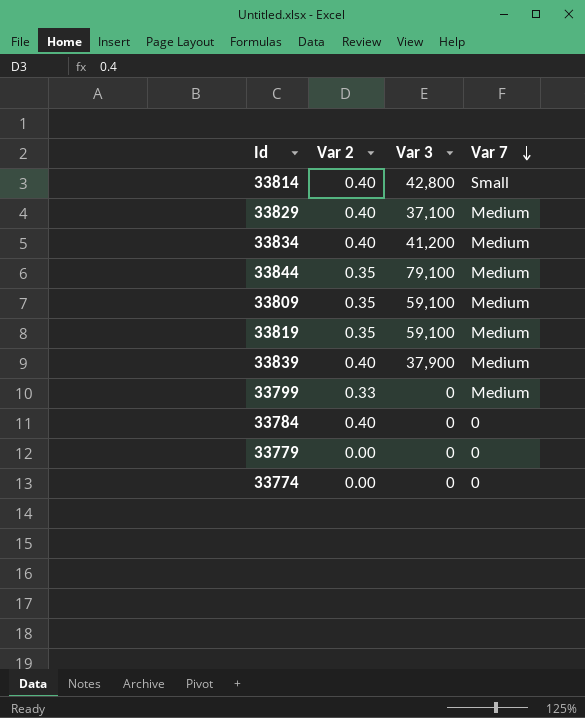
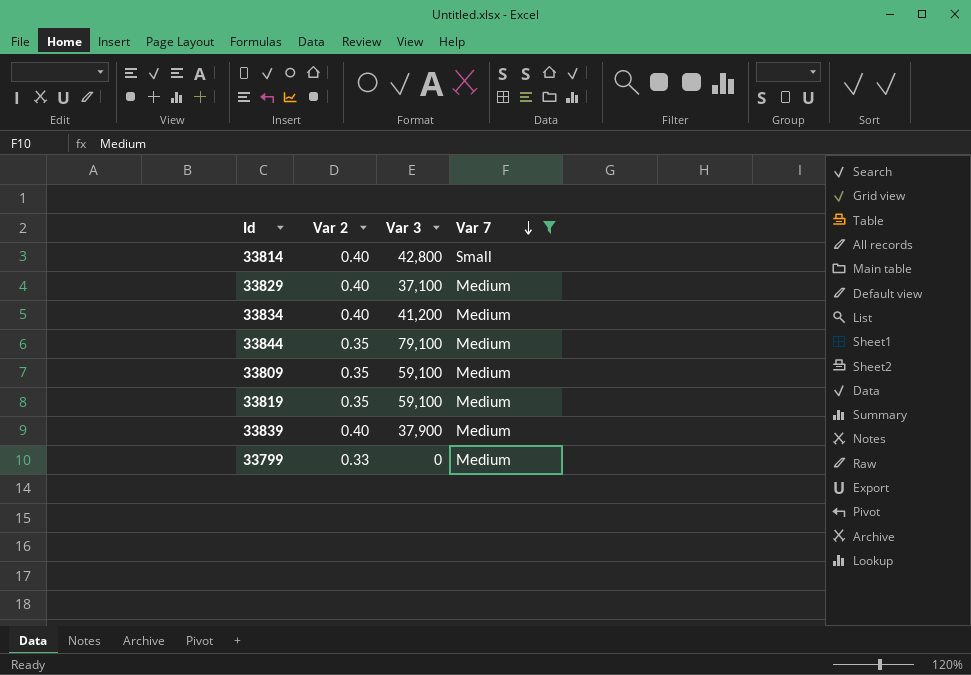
filter: none -> Var 7 != 0

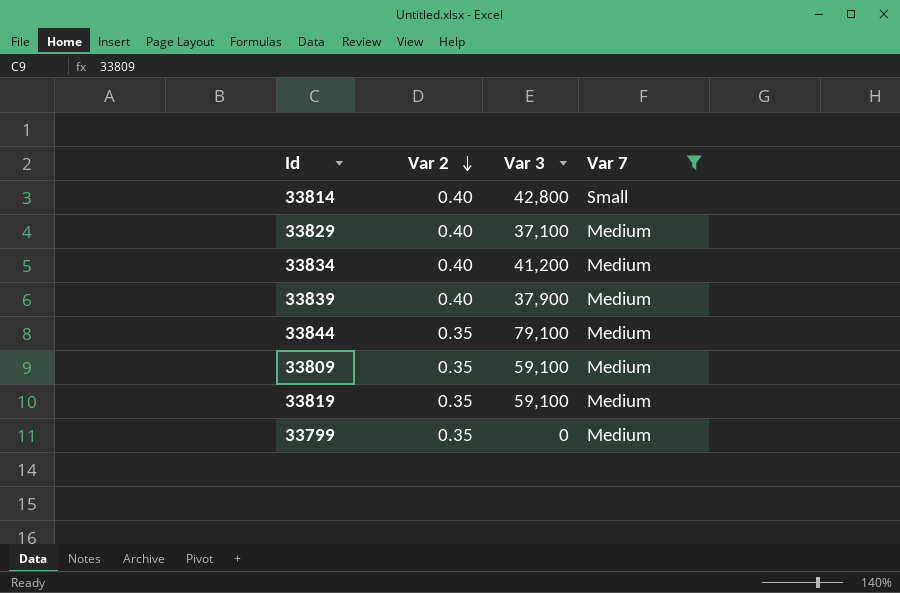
row order: Var 7 descending -> Var 2 descending
33799 | Var 2: 0.33 -> 0.35

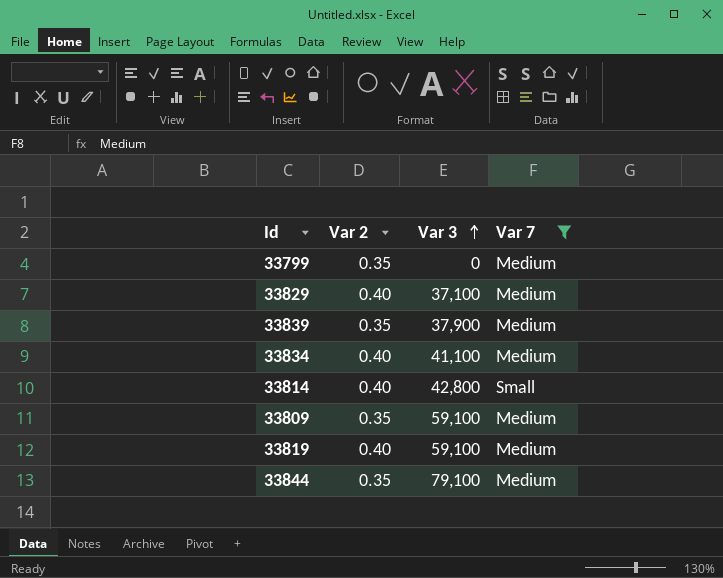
row order: Var 2 descending -> Var 3 ascending
33839 | Var 2: 0.40 -> 0.35
33834 | Var 3: 41,200 -> 41,100
33819 | Var 2: 0.35 -> 0.40

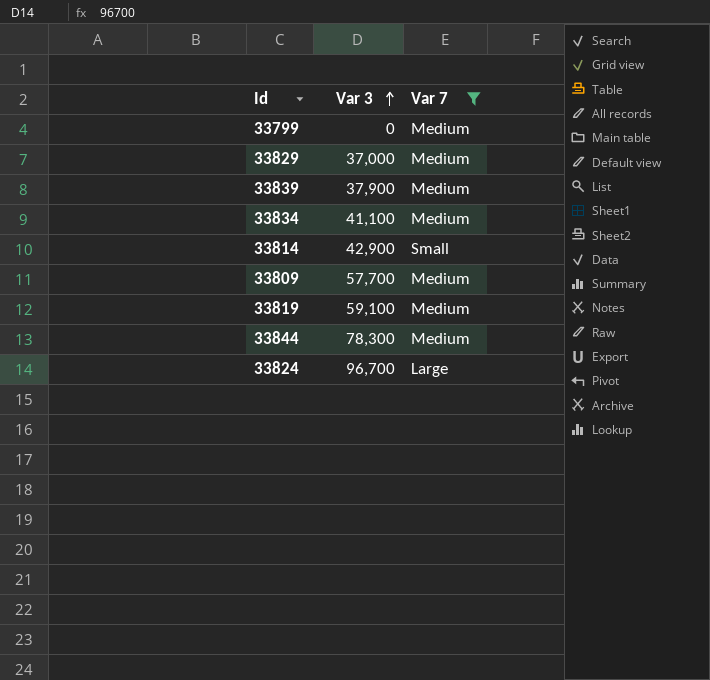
column Var 2 | position: 2 -> none
33829 | Var 3: 37,100 -> 37,000
33814 | Var 3: 42,800 -> 42,900
33809 | Var 3: 59,100 -> 57,700
33844 | Var 3: 79,100 -> 78,300
row 33824: none -> 96,700 | Large

